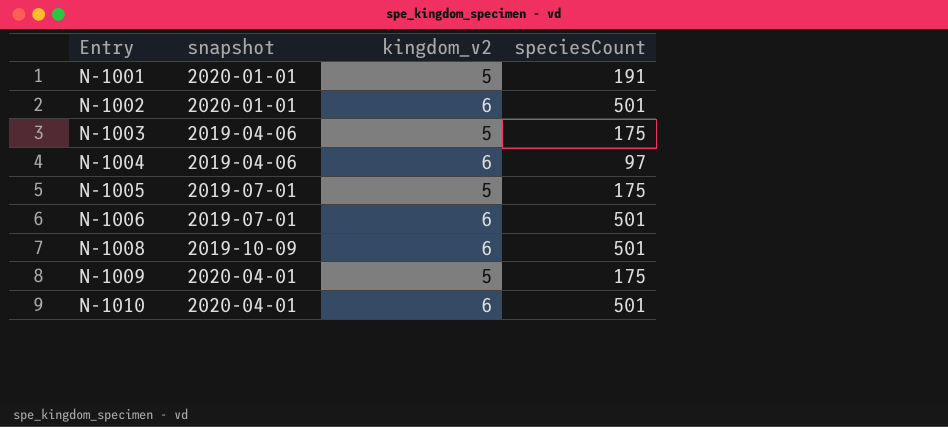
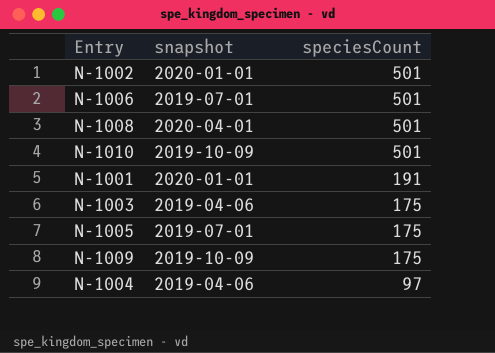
row order: Entry ascending -> speciesCount descending
column kingdom_v2 | position: 3 -> none
N-1008 | snapshot: 2019-10-09 -> 2020-04-01
N-1010 | snapshot: 2020-04-01 -> 2019-10-09
N-1009 | snapshot: 2020-04-01 -> 2019-10-09

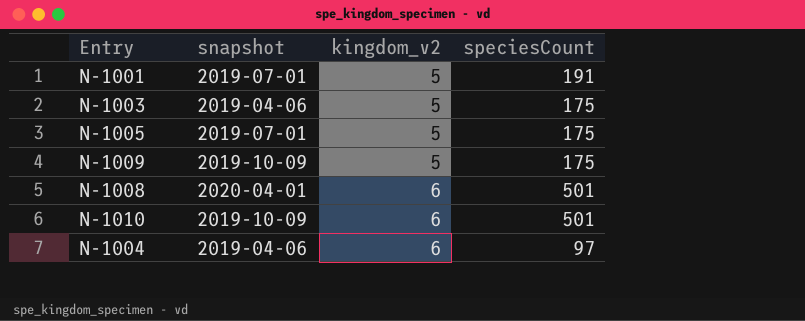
row order: speciesCount descending -> kingdom_v2 ascending
column kingdom_v2 | position: none -> 3
row N-1002: 2020-01-01 | 501 -> none
row N-1006: 2019-07-01 | 501 -> none
N-1001 | snapshot: 2020-01-01 -> 2019-07-01

